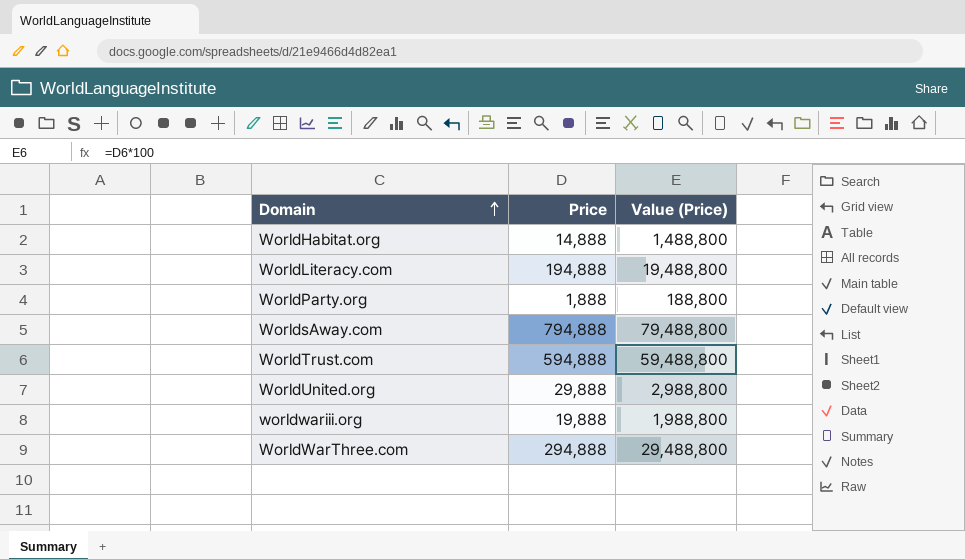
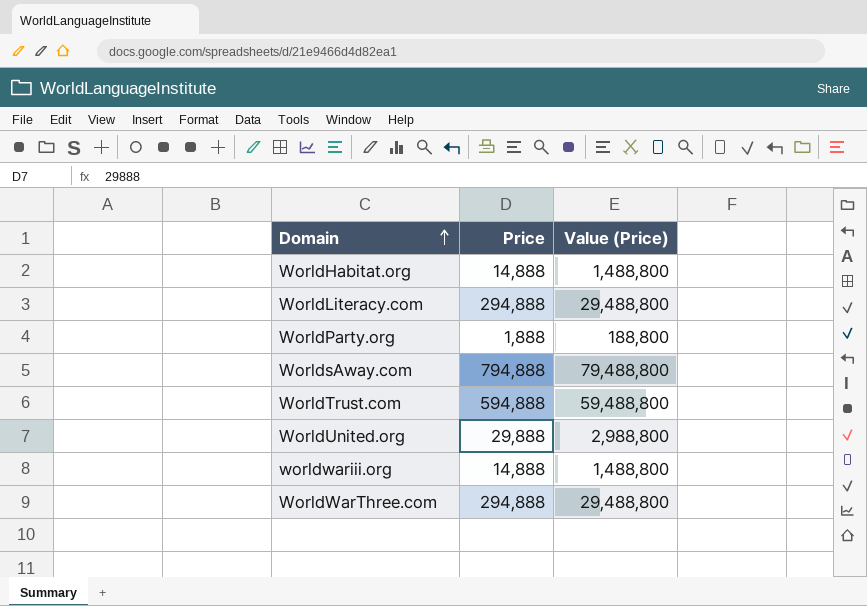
WorldLiteracy.com | Price: 194,888 -> 294,888
WorldLiteracy.com | Value (Price): 19,488,800 -> 29,488,800
worldwariii.org | Price: 19,888 -> 14,888
worldwariii.org | Value (Price): 1,988,800 -> 1,488,800

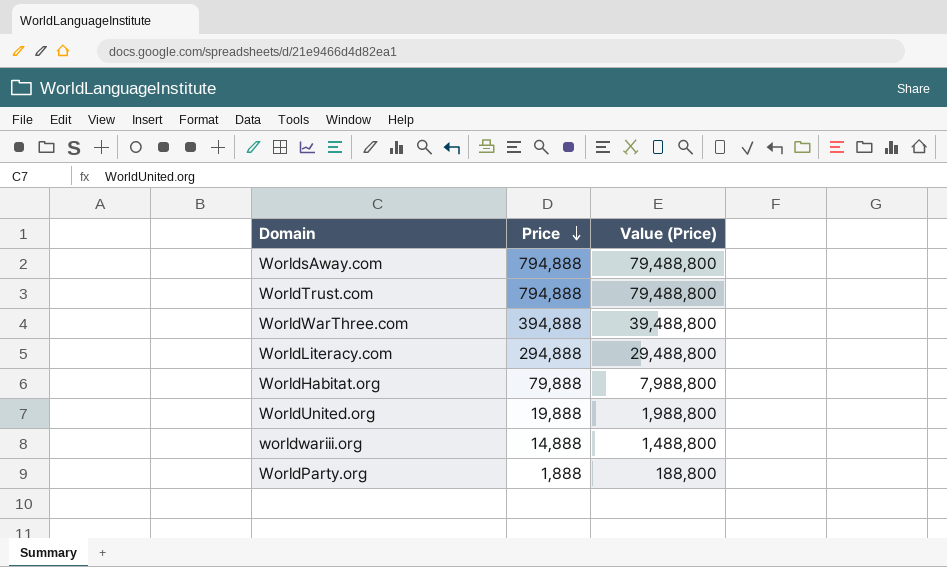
row order: Domain ascending -> Price descending
WorldTrust.com | Price: 594,888 -> 794,888
WorldTrust.com | Value (Price): 59,488,800 -> 79,488,800
WorldWarThree.com | Price: 294,888 -> 394,888
WorldWarThree.com | Value (Price): 29,488,800 -> 39,488,800
WorldHabitat.org | Price: 14,888 -> 79,888
WorldHabitat.org | Value (Price): 1,488,800 -> 7,988,800
WorldUnited.org | Price: 29,888 -> 19,888
WorldUnited.org | Value (Price): 2,988,800 -> 1,988,800

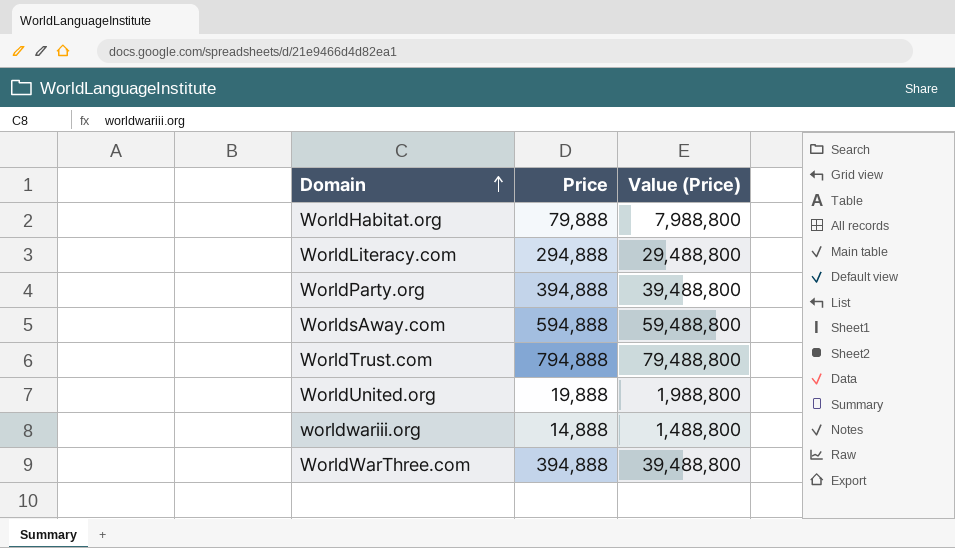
row order: Price descending -> Domain ascending
WorldParty.org | Price: 1,888 -> 394,888
WorldParty.org | Value (Price): 188,800 -> 39,488,800
WorldsAway.com | Price: 794,888 -> 594,888
WorldsAway.com | Value (Price): 79,488,800 -> 59,488,800

